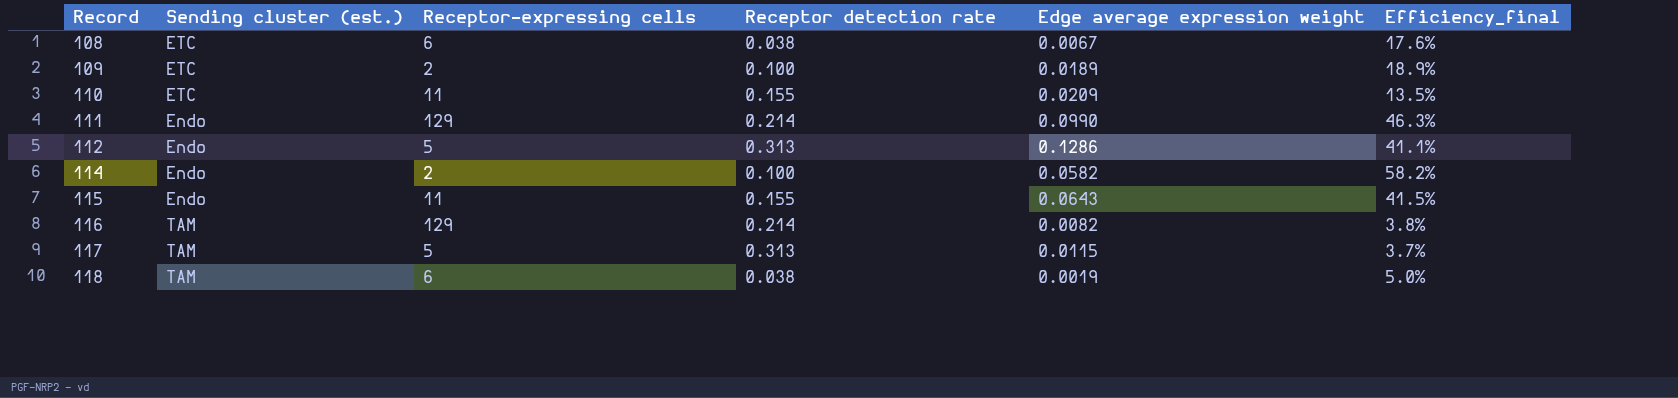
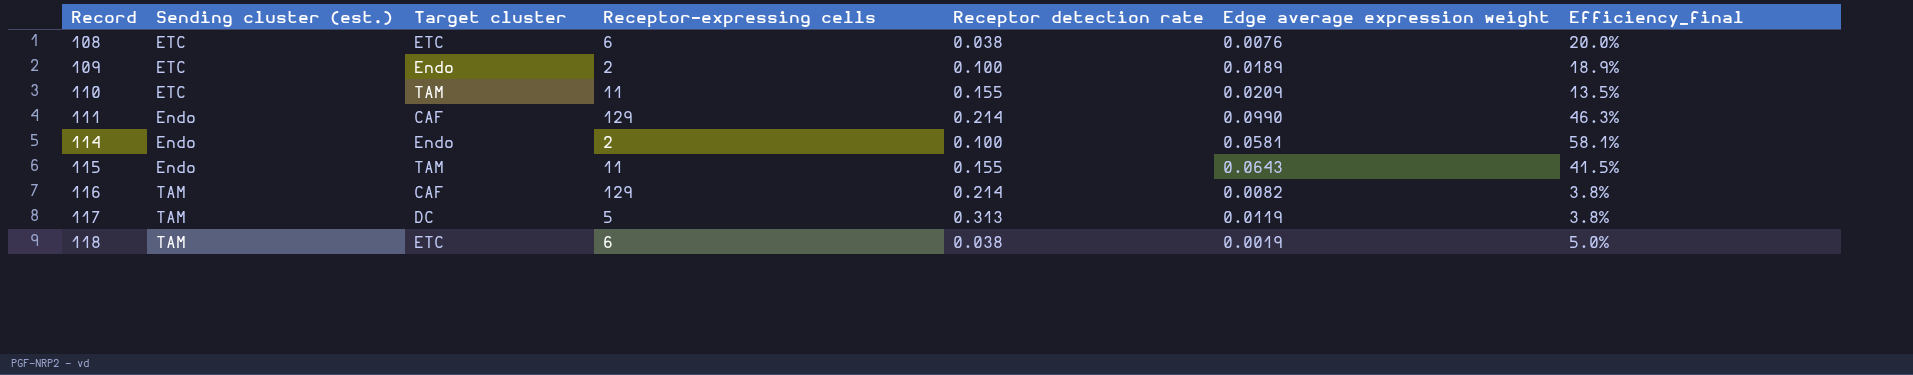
column Target cluster | position: none -> 3
row 112: Endo | 5 | 0.313 | 0.1286 | 41.1% -> none
108 | Edge average expression weight: 0.0067 -> 0.0076
108 | Efficiency_final: 17.6% -> 20.0%
114 | Edge average expression weight: 0.0582 -> 0.0581
114 | Efficiency_final: 58.2% -> 58.1%
117 | Edge average expression weight: 0.0115 -> 0.0119
117 | Efficiency_final: 3.7% -> 3.8%

